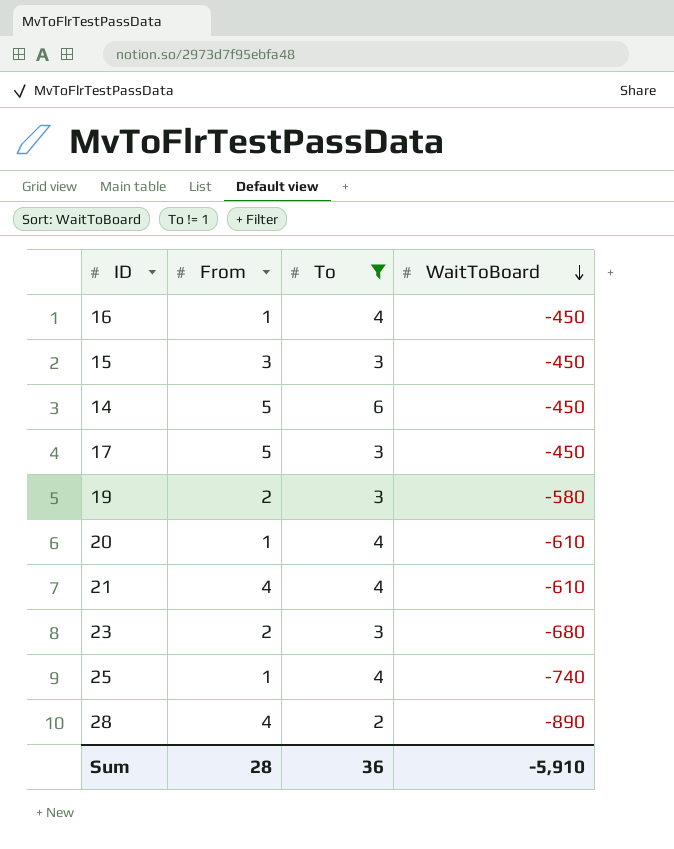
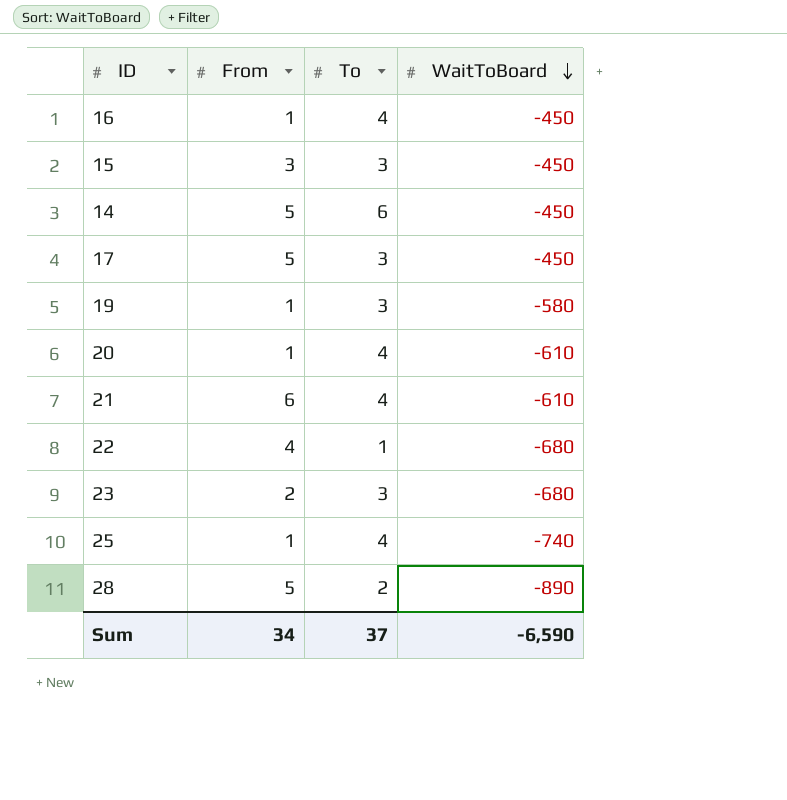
filter: To != 1 -> none
19 | From: 2 -> 1
21 | From: 4 -> 6
28 | From: 4 -> 5
Sum | From: 28 -> 34
Sum | To: 36 -> 37
Sum | WaitToBoard: -5,910 -> -6,590

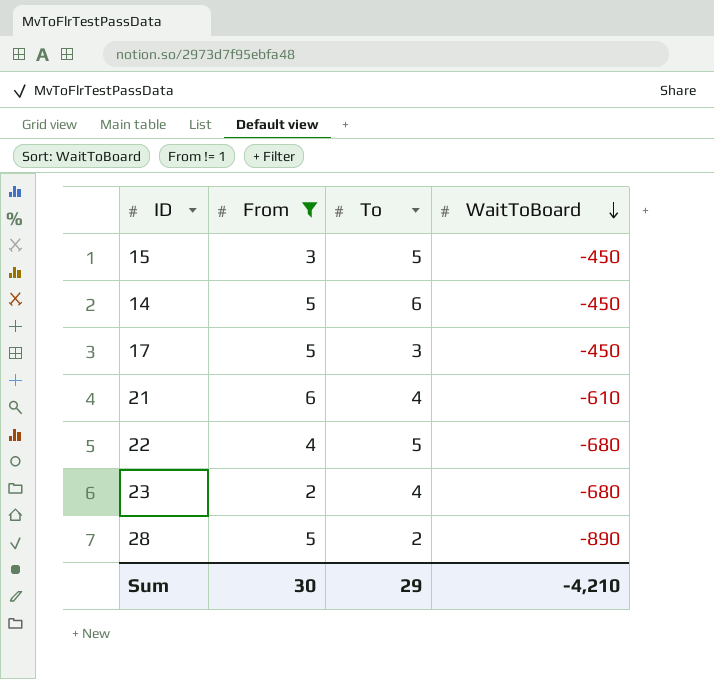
filter: none -> From != 1
15 | To: 3 -> 5
22 | To: 1 -> 5
23 | To: 3 -> 4
Sum | From: 34 -> 30
Sum | To: 37 -> 29
Sum | WaitToBoard: -6,590 -> -4,210

